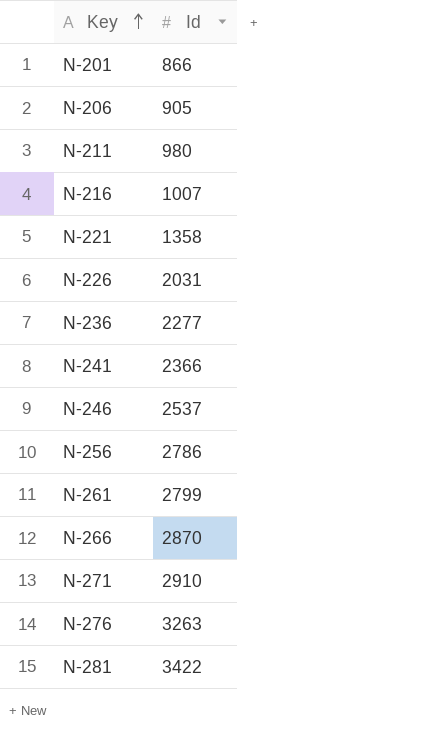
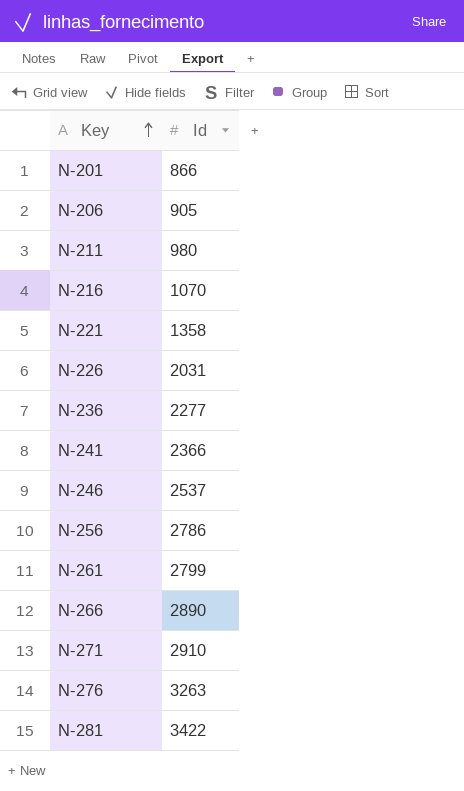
N-216 | Id: 1007 -> 1070
N-266 | Id: 2870 -> 2890

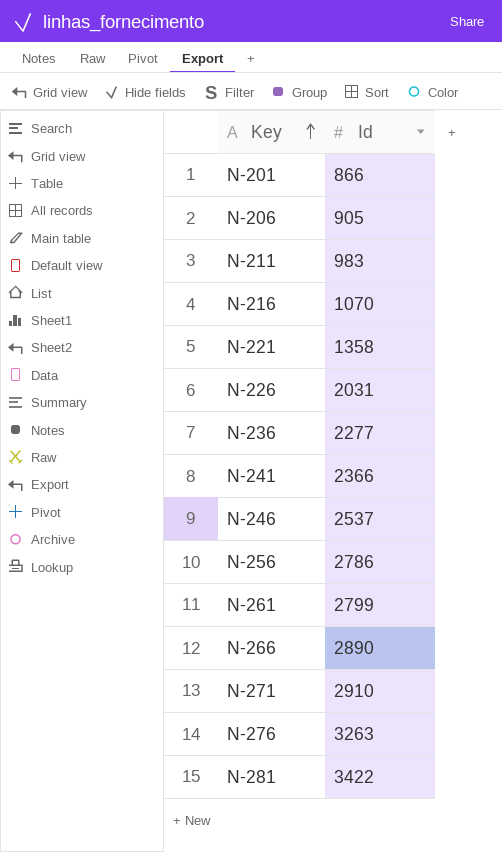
N-211 | Id: 980 -> 983

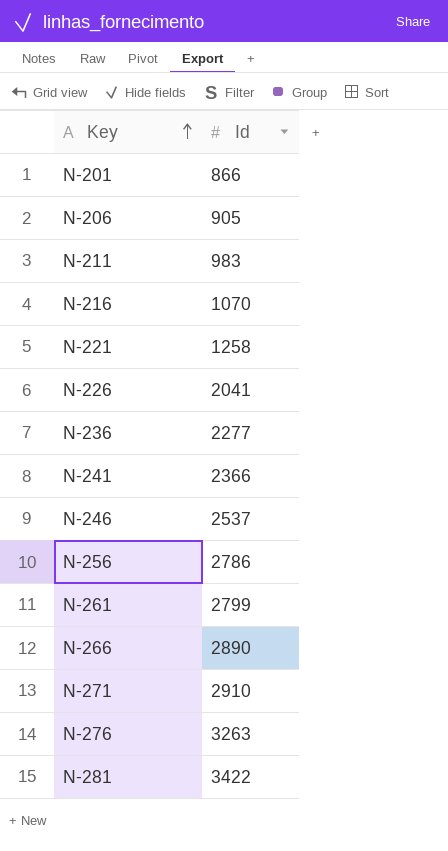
N-221 | Id: 1358 -> 1258
N-226 | Id: 2031 -> 2041

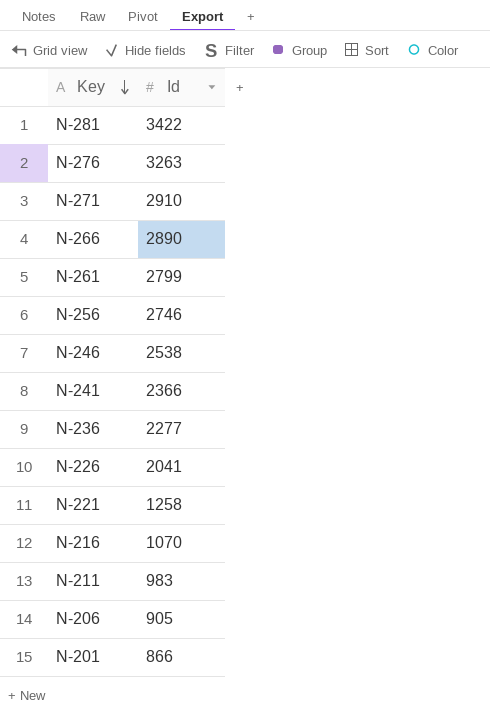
row order: Key ascending -> Key descending
N-256 | Id: 2786 -> 2746
N-246 | Id: 2537 -> 2538

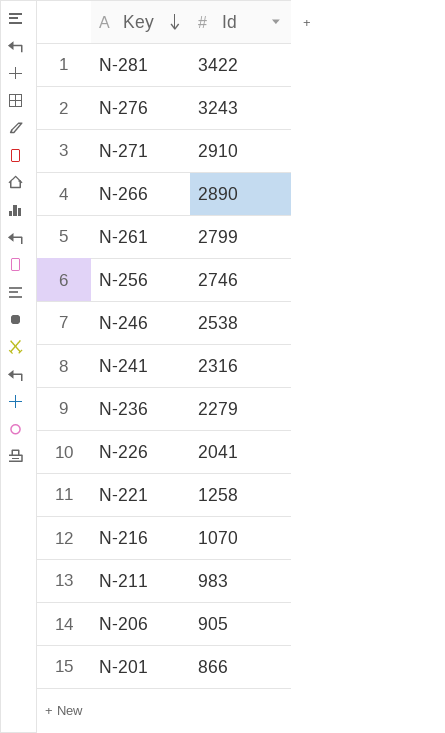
N-276 | Id: 3263 -> 3243
N-241 | Id: 2366 -> 2316
N-236 | Id: 2277 -> 2279

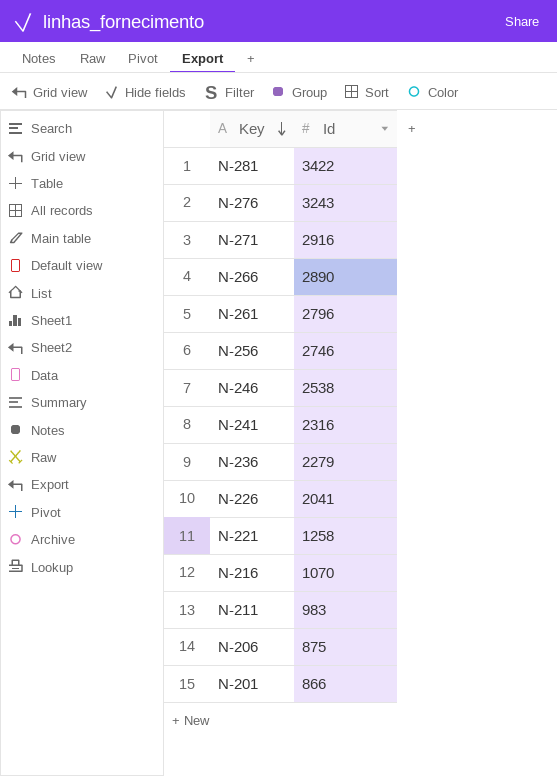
N-271 | Id: 2910 -> 2916
N-261 | Id: 2799 -> 2796
N-206 | Id: 905 -> 875

